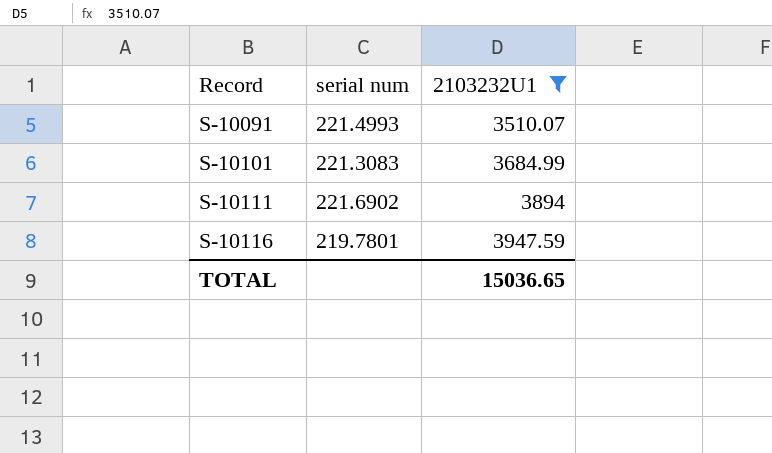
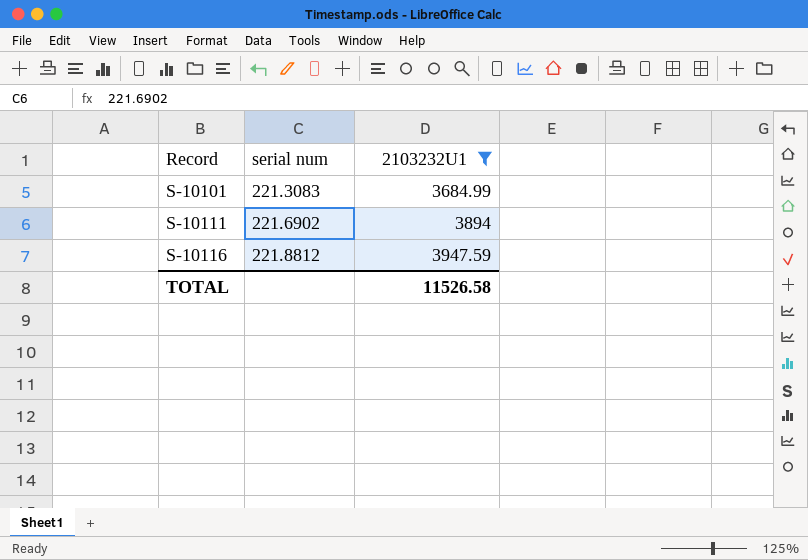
row S-10091: 221.4993 | 3510.07 -> none
S-10116 | serial num: 219.7801 -> 221.8812
TOTAL | 2103232U1: 15036.65 -> 11526.58

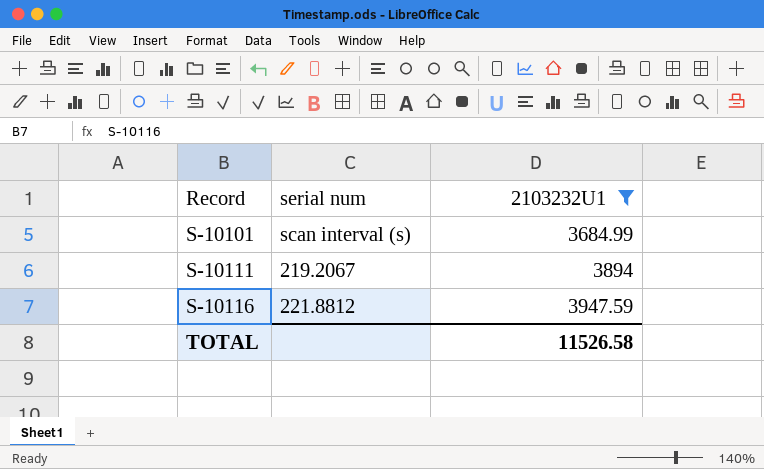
S-10101 | serial num: 221.3083 -> scan interval (s)
S-10111 | serial num: 221.6902 -> 219.2067

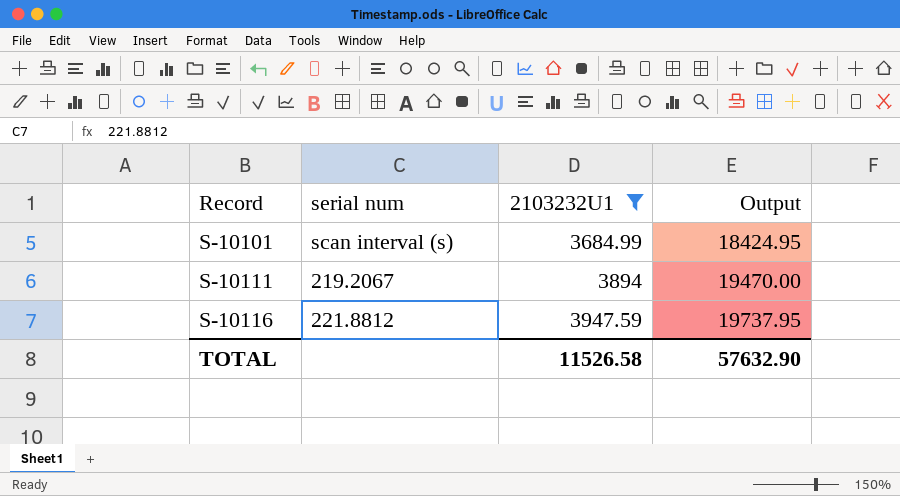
column Output | formula: none -> [2103232U1] * 5

